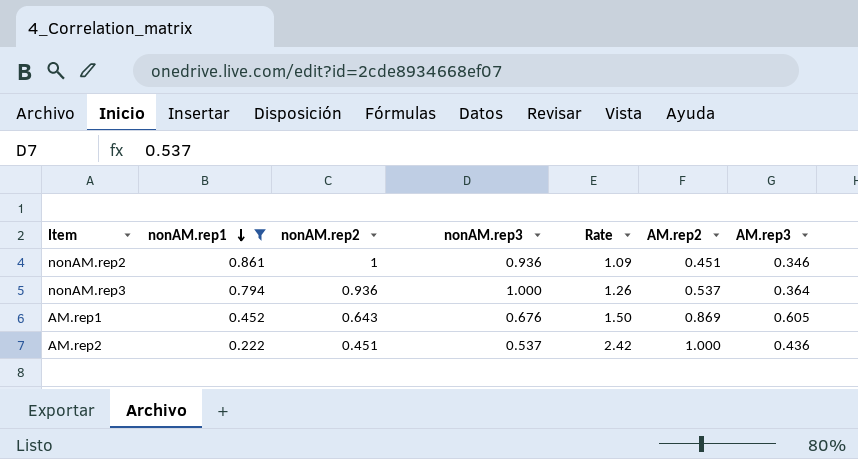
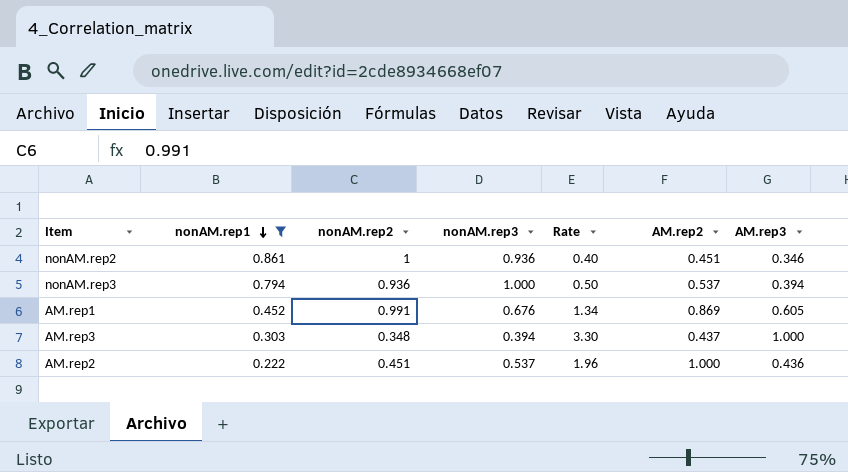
column Rate | formula: [nonAM.rep3] / [nonAM.rep1] -> [AM.rep3] / [nonAM.rep1]
nonAM.rep3 | AM.rep3: 0.364 -> 0.394
AM.rep1 | nonAM.rep2: 0.643 -> 0.991
row AM.rep3: none -> 0.303 | 0.348 | 0.394 | 3.30 | 0.437 | 1.000

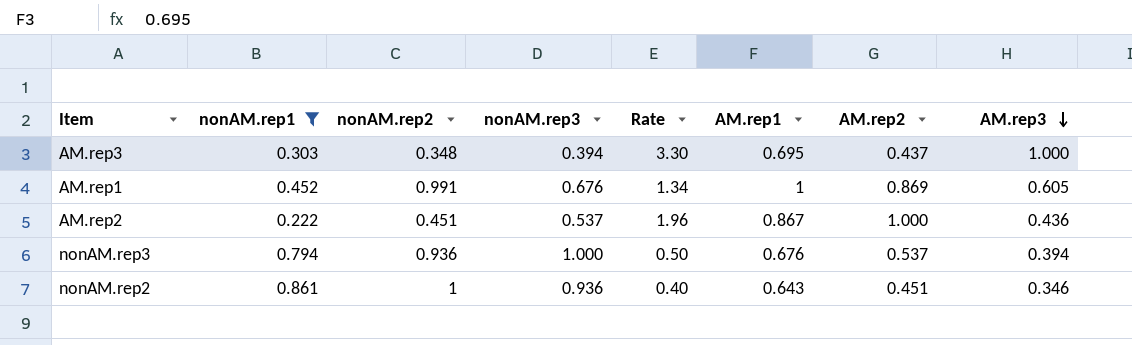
row order: nonAM.rep1 descending -> AM.rep3 descending
column AM.rep1 | position: none -> 6

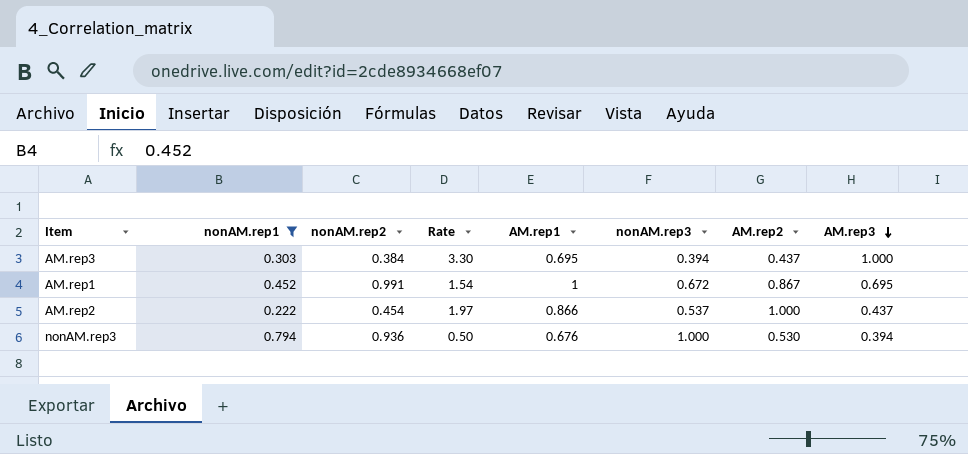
column nonAM.rep3 | position: 4 -> 6
row nonAM.rep2: 0.861 | 1 | 0.936 | 0.40 | 0.643 | 0.451 | 0.346 -> none
AM.rep3 | nonAM.rep2: 0.348 -> 0.384
AM.rep1 | Rate: 1.34 -> 1.54
AM.rep1 | nonAM.rep3: 0.676 -> 0.672
AM.rep1 | AM.rep2: 0.869 -> 0.867
AM.rep1 | AM.rep3: 0.605 -> 0.695
AM.rep2 | nonAM.rep2: 0.451 -> 0.454
AM.rep2 | Rate: 1.96 -> 1.97
AM.rep2 | AM.rep1: 0.867 -> 0.866
AM.rep2 | AM.rep3: 0.436 -> 0.437
nonAM.rep3 | AM.rep2: 0.537 -> 0.530

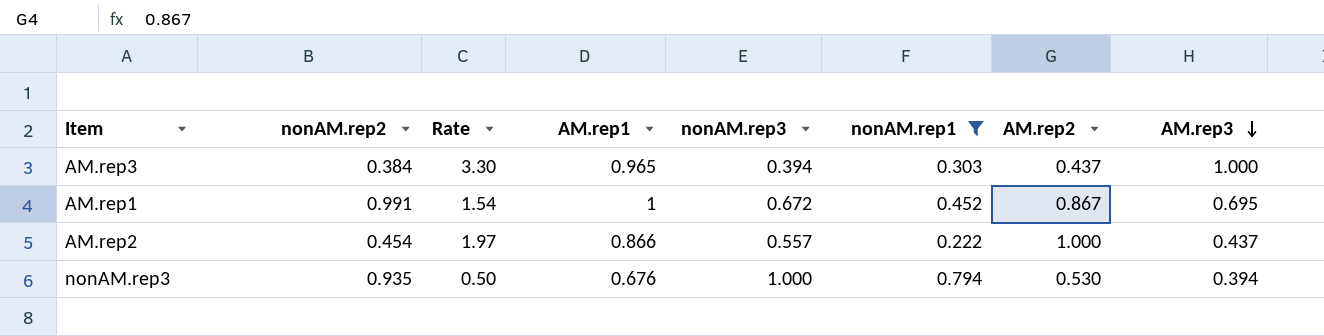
column nonAM.rep1 | position: 2 -> 6
AM.rep3 | AM.rep1: 0.695 -> 0.965
AM.rep2 | nonAM.rep3: 0.537 -> 0.557
nonAM.rep3 | nonAM.rep2: 0.936 -> 0.935

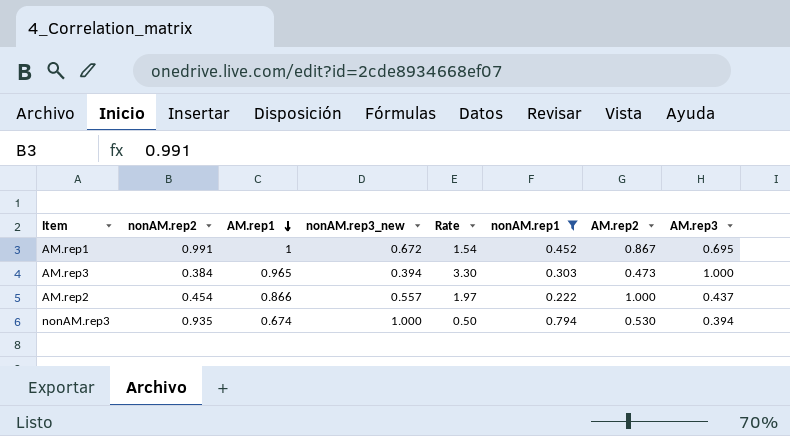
row order: AM.rep3 descending -> AM.rep1 descending
column name: nonAM.rep3 -> nonAM.rep3_new
column Rate | position: 3 -> 5
AM.rep3 | AM.rep2: 0.437 -> 0.473
nonAM.rep3 | AM.rep1: 0.676 -> 0.674

